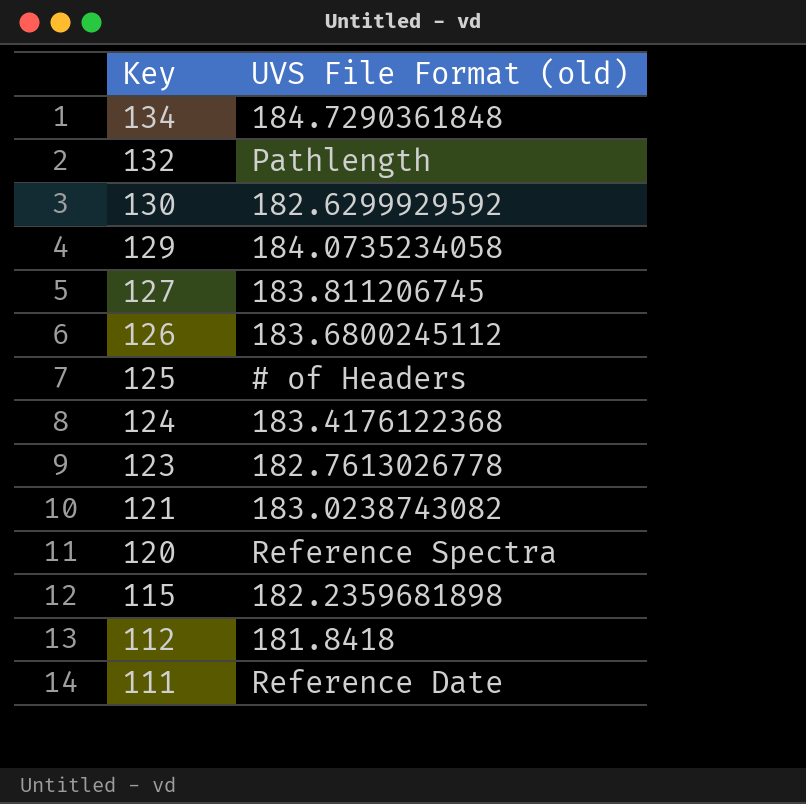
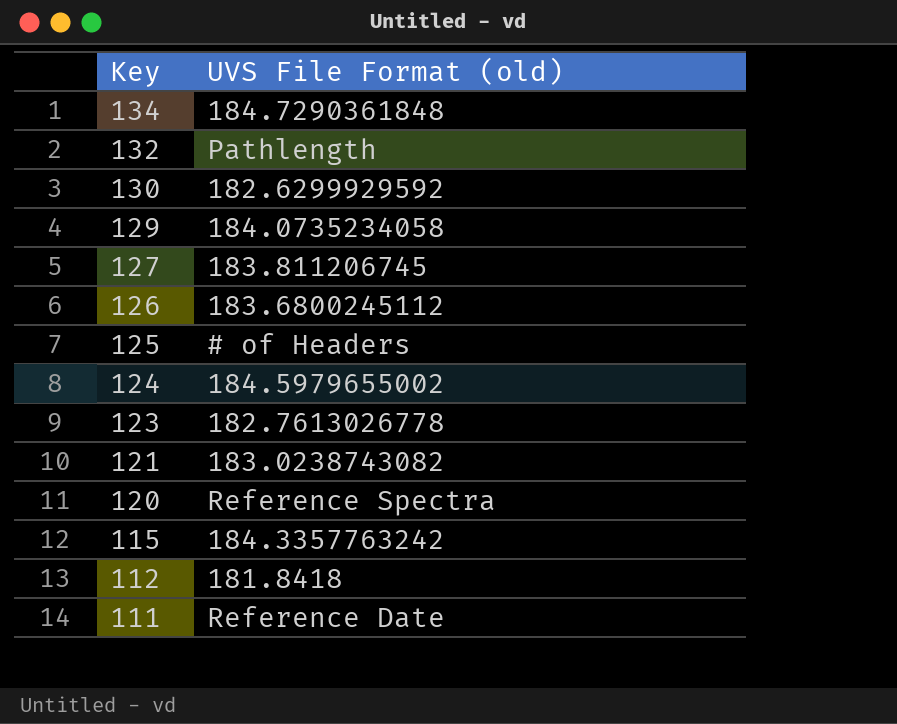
124 | UVS File Format (old): 183.4176122368 -> 184.5979655002
115 | UVS File Format (old): 182.2359681898 -> 184.3357763242

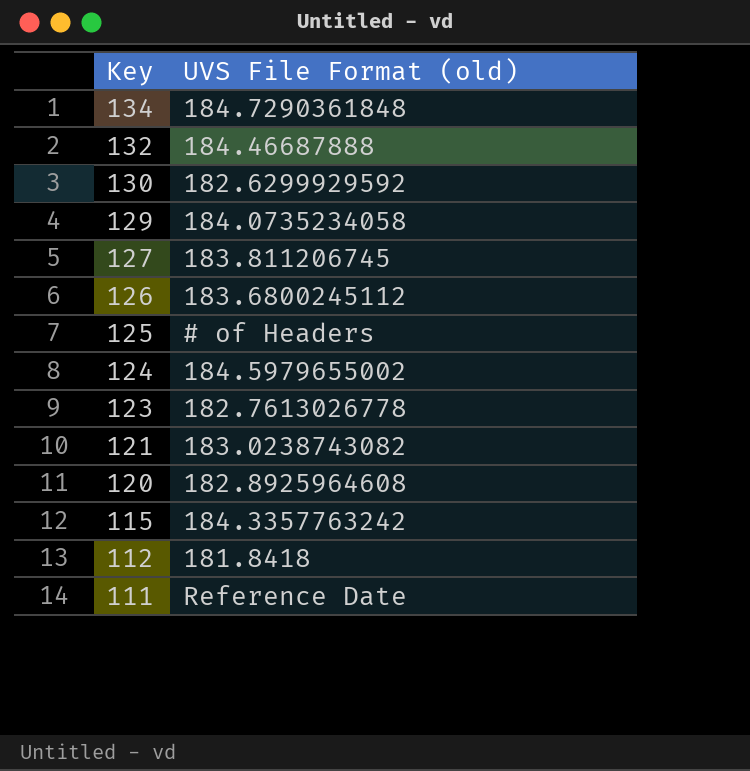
132 | UVS File Format (old): Pathlength -> 184.46687888
120 | UVS File Format (old): Reference Spectra -> 182.8925964608

